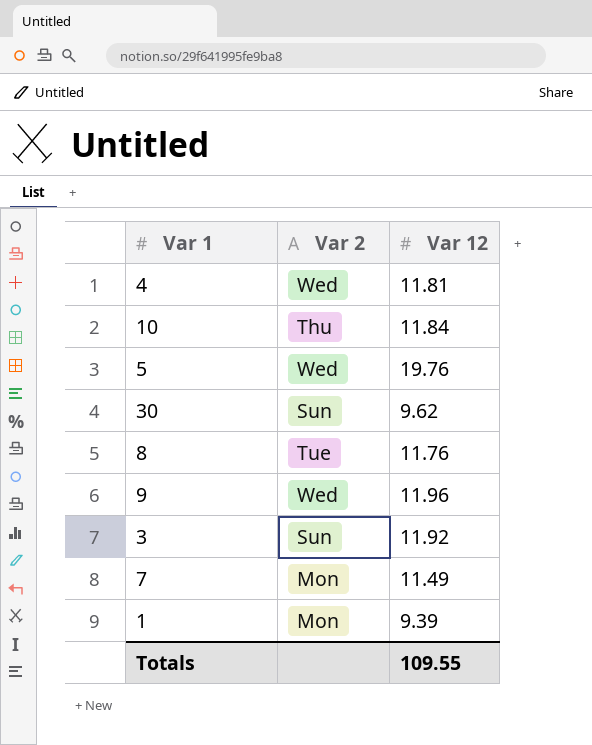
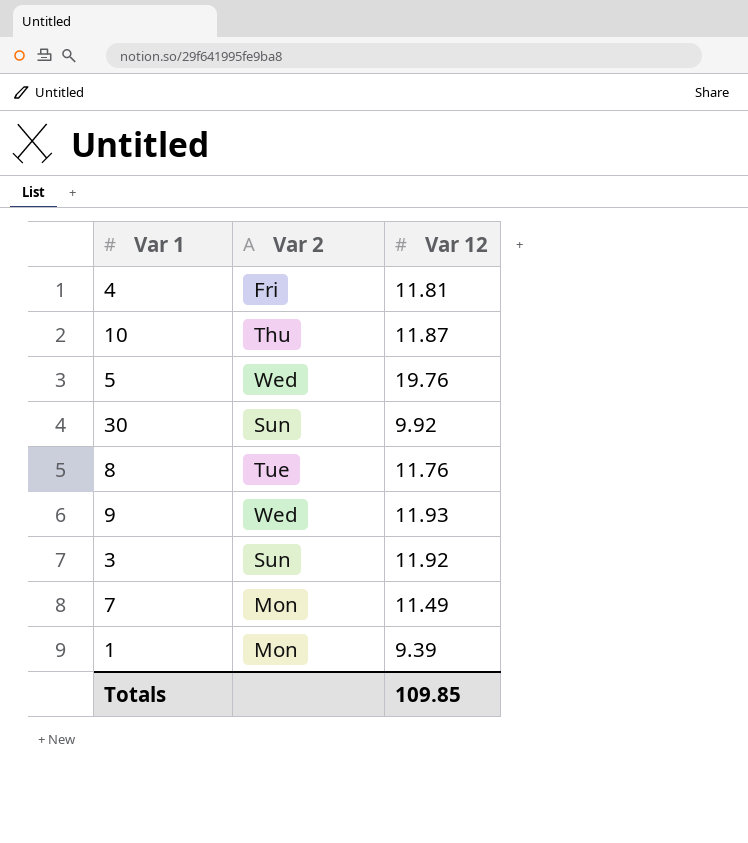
4 | Var 2: Wed -> Fri
10 | Var 12: 11.84 -> 11.87
30 | Var 12: 9.62 -> 9.92
9 | Var 12: 11.96 -> 11.93
Totals | Var 12: 109.55 -> 109.85

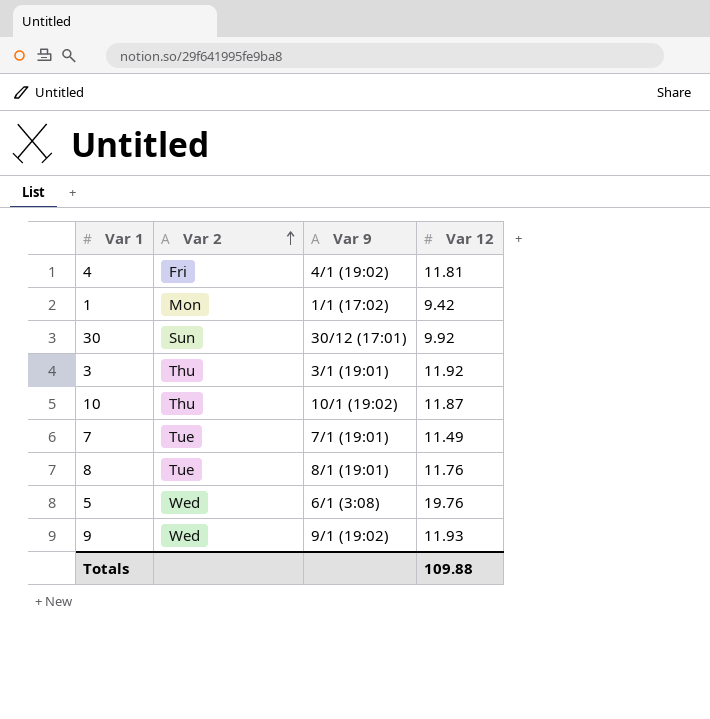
row order: none -> Var 2 ascending
column Var 9 | position: none -> 3
1 | Var 12: 9.39 -> 9.42
3 | Var 2: Sun -> Thu
7 | Var 2: Mon -> Tue
Totals | Var 12: 109.85 -> 109.88

